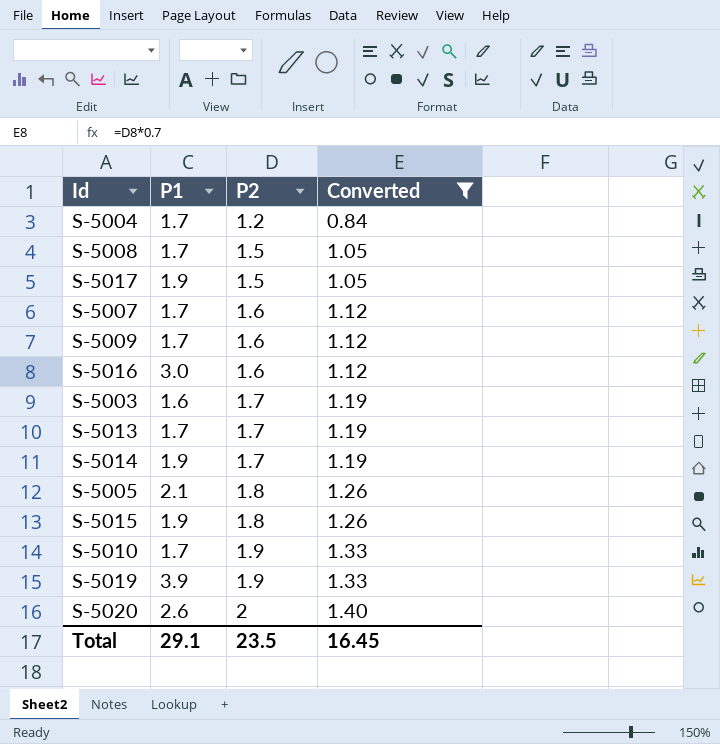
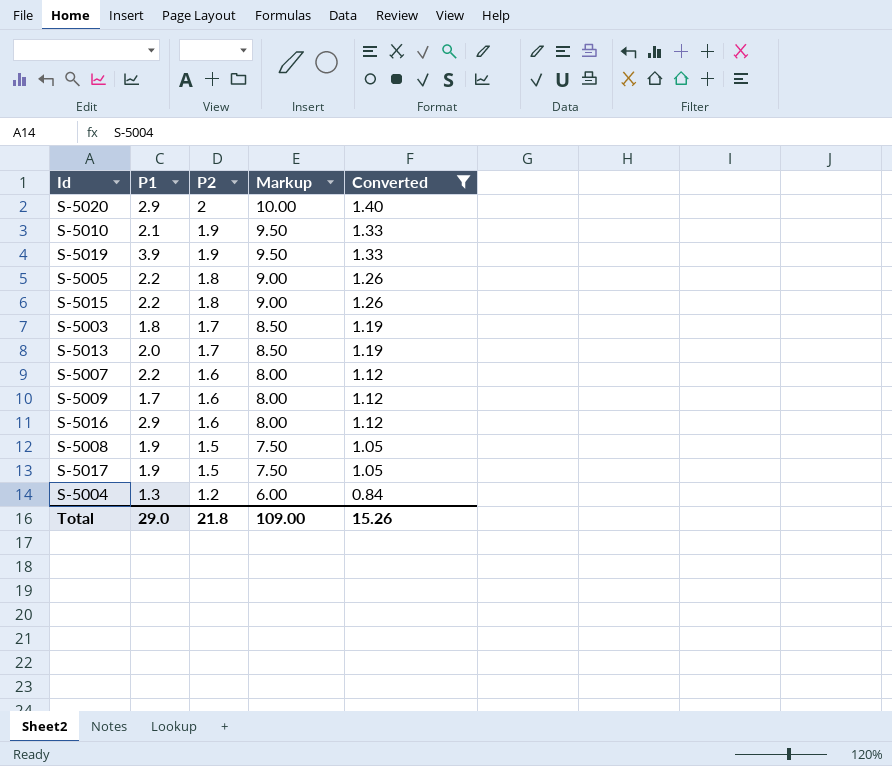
row order: P2 ascending -> P2 descending
column Markup | formula: none -> [P2] * 5
row S-5014: 1.9 | 1.7 | 1.19 -> none
S-5020 | P1: 2.6 -> 2.9
S-5010 | P1: 1.7 -> 2.1
S-5005 | P1: 2.1 -> 2.2
S-5015 | P1: 1.9 -> 2.2
S-5003 | P1: 1.6 -> 1.8
S-5013 | P1: 1.7 -> 2.0
S-5007 | P1: 1.7 -> 2.2
S-5016 | P1: 3.0 -> 2.9
S-5008 | P1: 1.7 -> 1.9
S-5004 | P1: 1.7 -> 1.3
Total | P1: 29.1 -> 29.0
Total | P2: 23.5 -> 21.8
Total | Converted: 16.45 -> 15.26

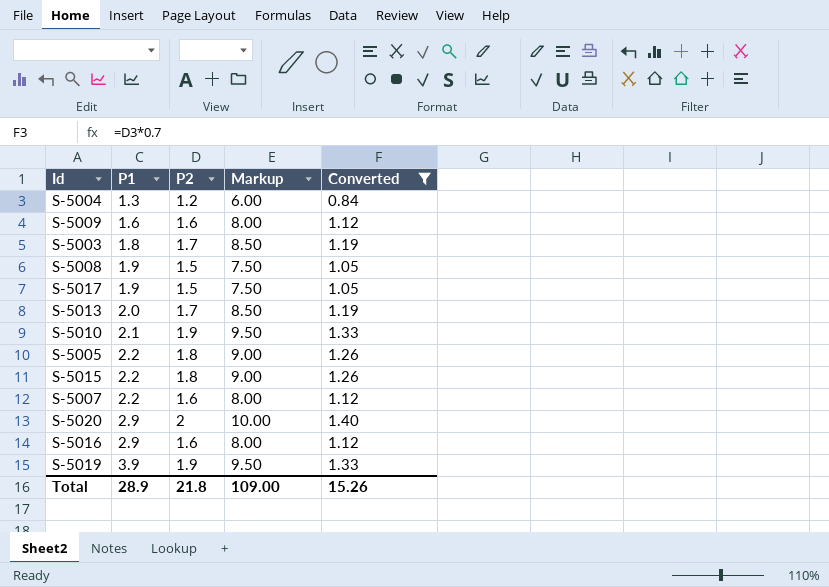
row order: P2 descending -> P1 ascending
S-5009 | P1: 1.7 -> 1.6
Total | P1: 29.0 -> 28.9

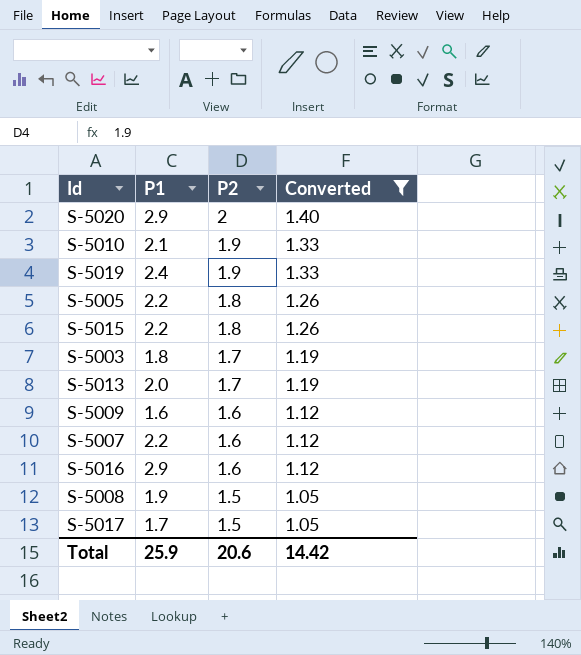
row order: P1 ascending -> P2 descending
column Markup | formula: [P2] * 5 -> none
row S-5004: 1.3 | 1.2 | 6.00 | 0.84 -> none
S-5019 | P1: 3.9 -> 2.4
S-5017 | P1: 1.9 -> 1.7
Total | P1: 28.9 -> 25.9
Total | P2: 21.8 -> 20.6
Total | Converted: 15.26 -> 14.42

